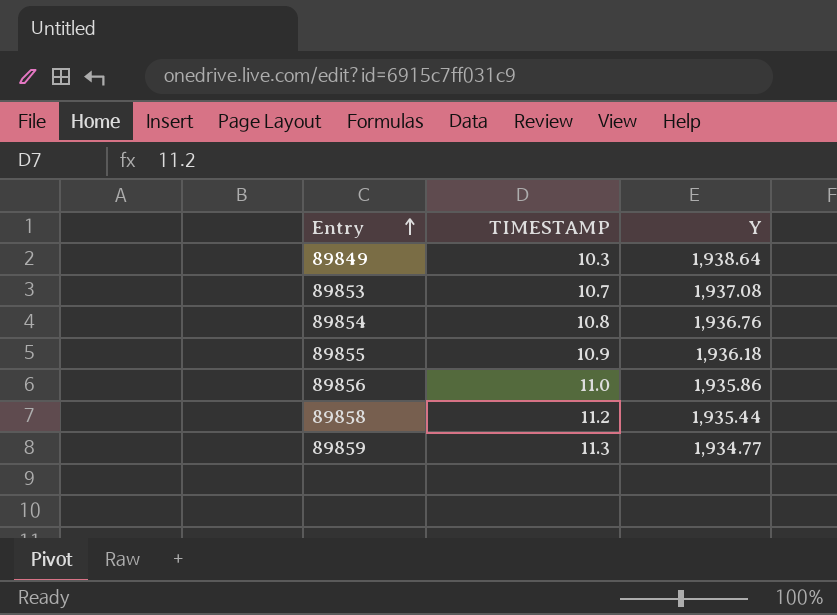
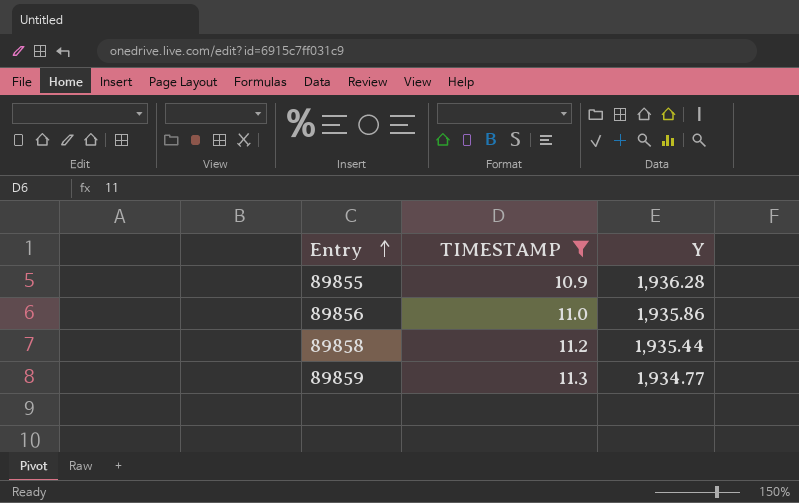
filter: none -> TIMESTAMP >= 10.9
89855 | Y: 1,936.18 -> 1,936.28

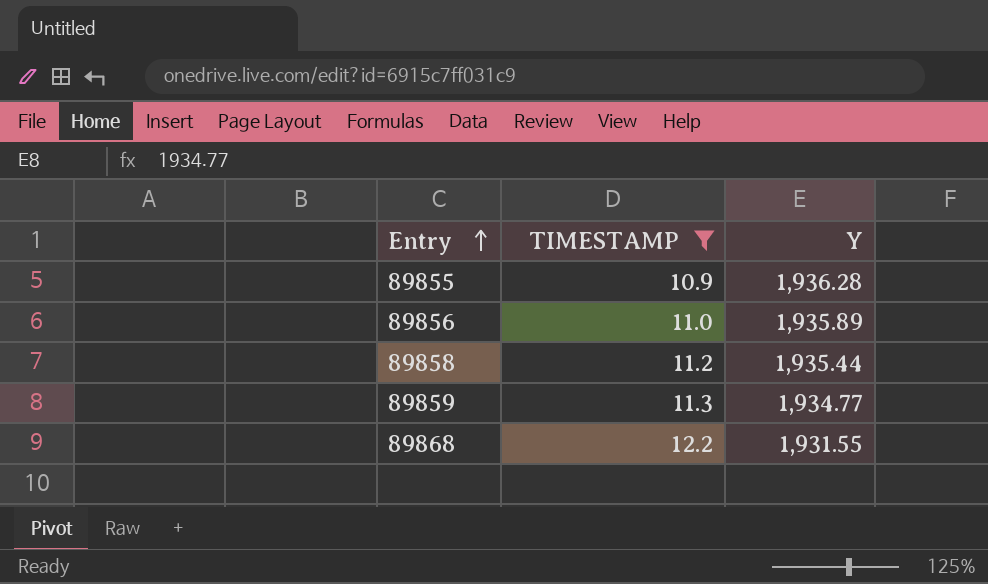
89856 | Y: 1,935.86 -> 1,935.89
row 89868: none -> 12.2 | 1,931.55

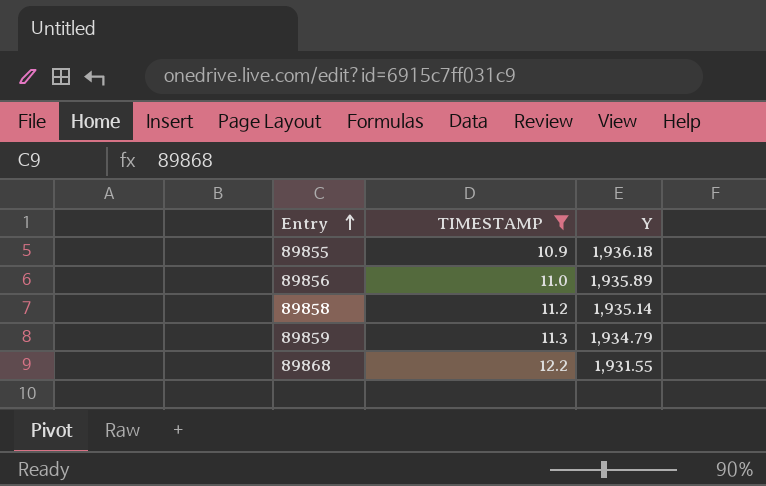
89855 | Y: 1,936.28 -> 1,936.18
89858 | Y: 1,935.44 -> 1,935.14
89859 | Y: 1,934.77 -> 1,934.79

